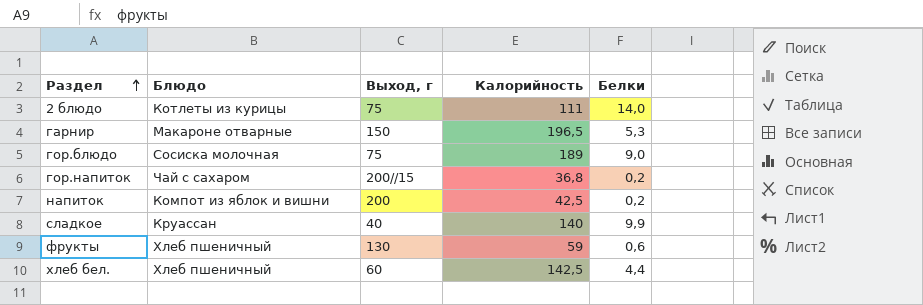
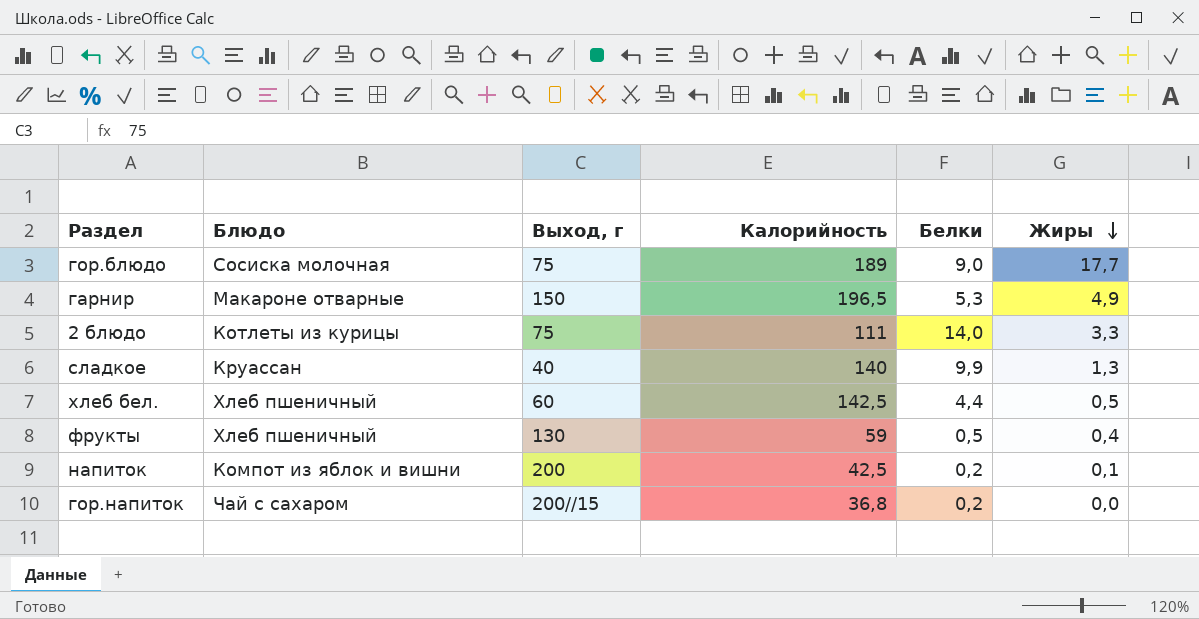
row order: Раздел ascending -> Жиры descending
column Жиры | position: none -> 6
фрукты | Белки: 0,6 -> 0,5

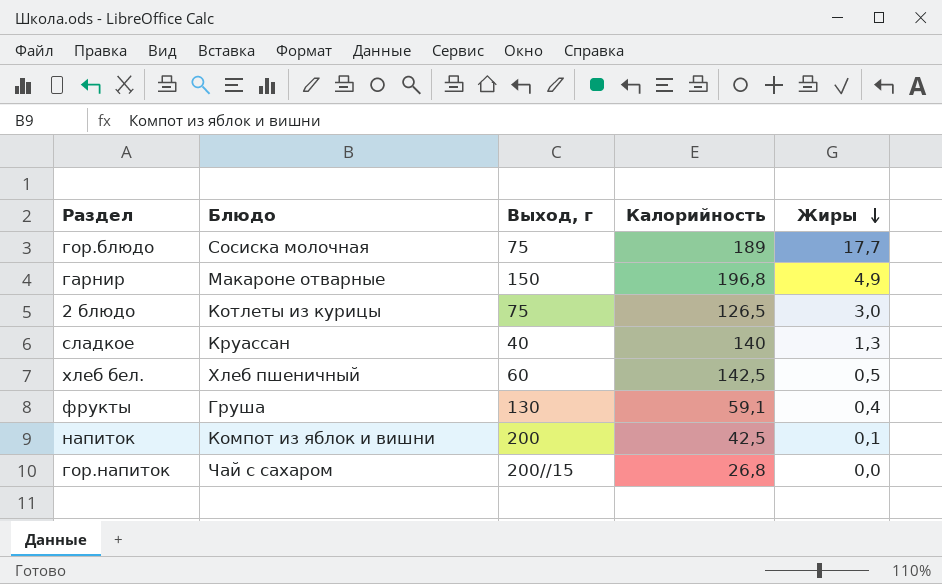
column Белки | position: 5 -> none
гарнир | Калорийность: 196,5 -> 196,8
2 блюдо | Калорийность: 111 -> 126,5
2 блюдо | Жиры: 3,3 -> 3,0
фрукты | Блюдо: Хлеб пшеничный -> Груша
фрукты | Калорийность: 59 -> 59,1
гор.напиток | Калорийность: 36,8 -> 26,8

